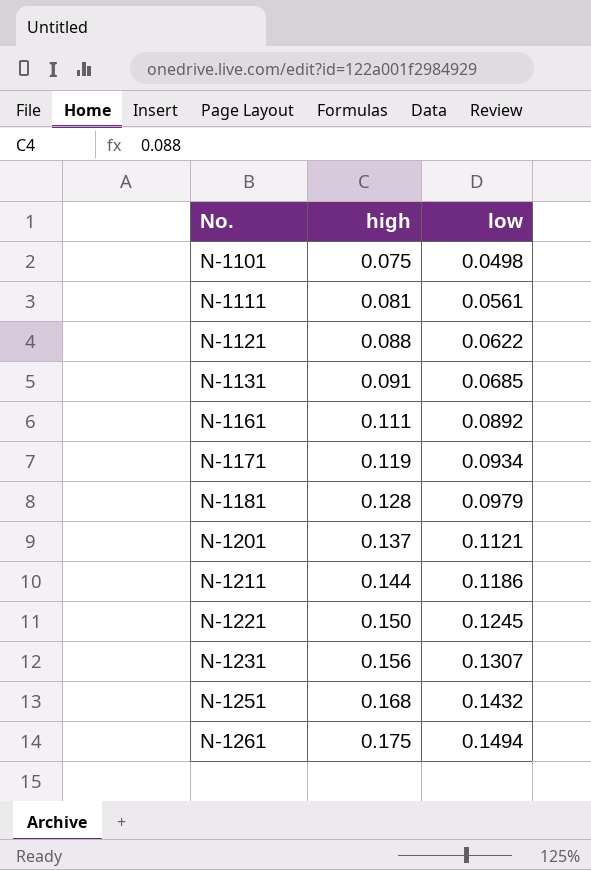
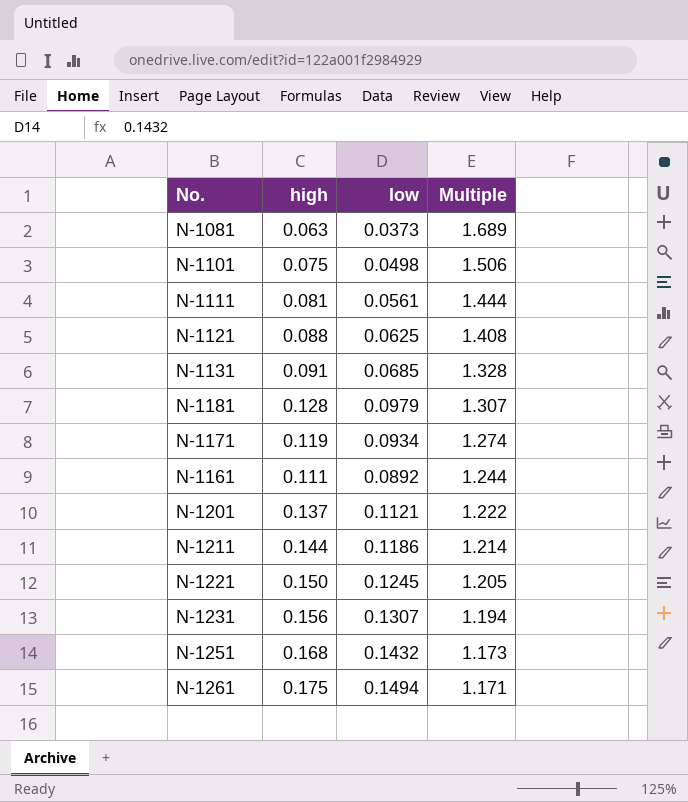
row order: No. ascending -> Multiple descending
column Multiple | formula: none -> [high] / [low]
row N-1081: none -> 0.063 | 0.0373 | 1.689
N-1121 | low: 0.0622 -> 0.0625

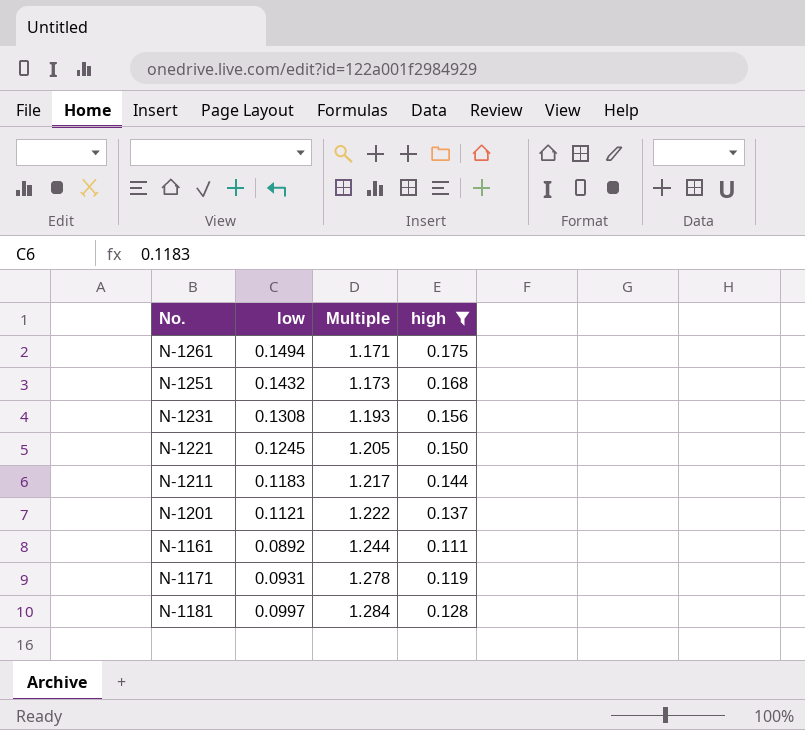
filter: none -> high >= 0.111
row order: Multiple descending -> Multiple ascending
column high | position: 2 -> 4
N-1231 | low: 0.1307 -> 0.1308
N-1231 | Multiple: 1.194 -> 1.193
N-1211 | low: 0.1186 -> 0.1183
N-1211 | Multiple: 1.214 -> 1.217
N-1171 | low: 0.0934 -> 0.0931
N-1171 | Multiple: 1.274 -> 1.278
N-1181 | low: 0.0979 -> 0.0997
N-1181 | Multiple: 1.307 -> 1.284

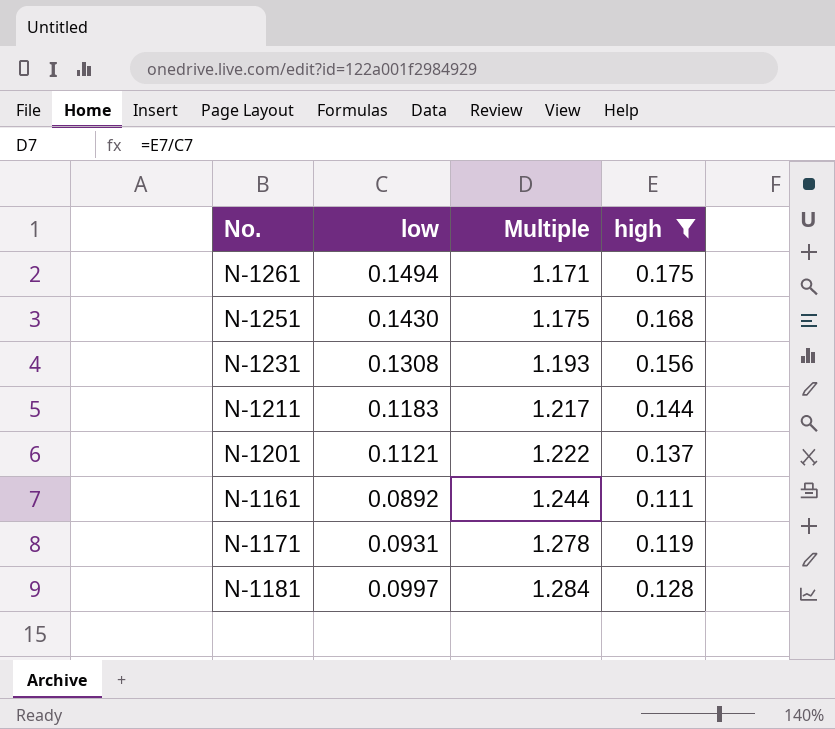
row N-1221: 0.1245 | 1.205 | 0.150 -> none
N-1251 | low: 0.1432 -> 0.1430
N-1251 | Multiple: 1.173 -> 1.175

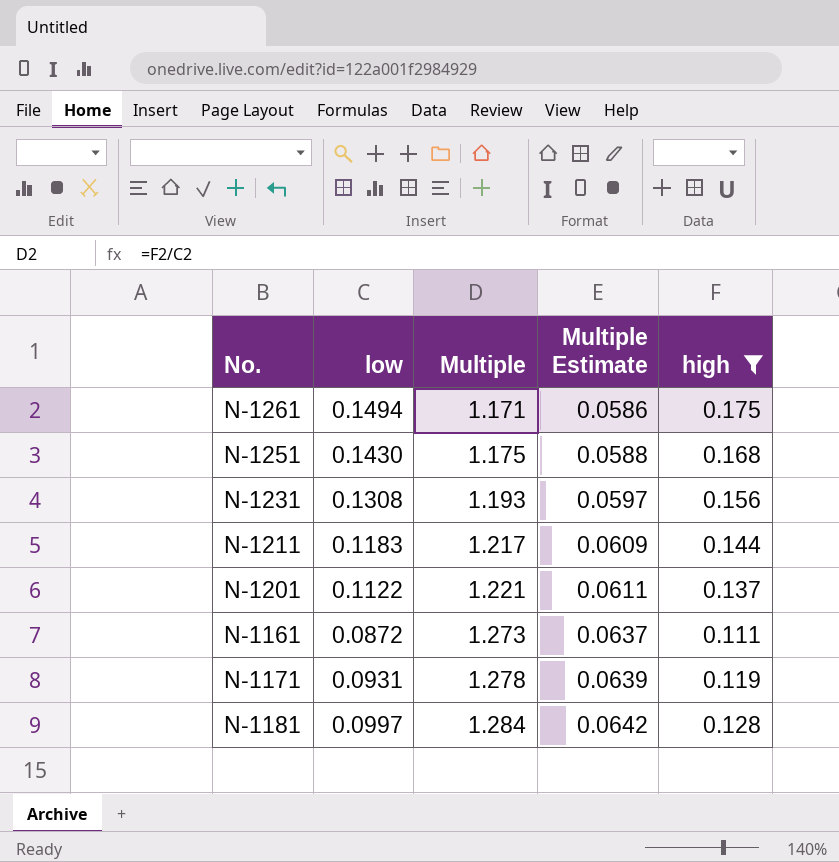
column Multiple Estimate | formula: none -> [Multiple] * 0.05
N-1201 | low: 0.1121 -> 0.1122
N-1201 | Multiple: 1.222 -> 1.221
N-1161 | low: 0.0892 -> 0.0872
N-1161 | Multiple: 1.244 -> 1.273

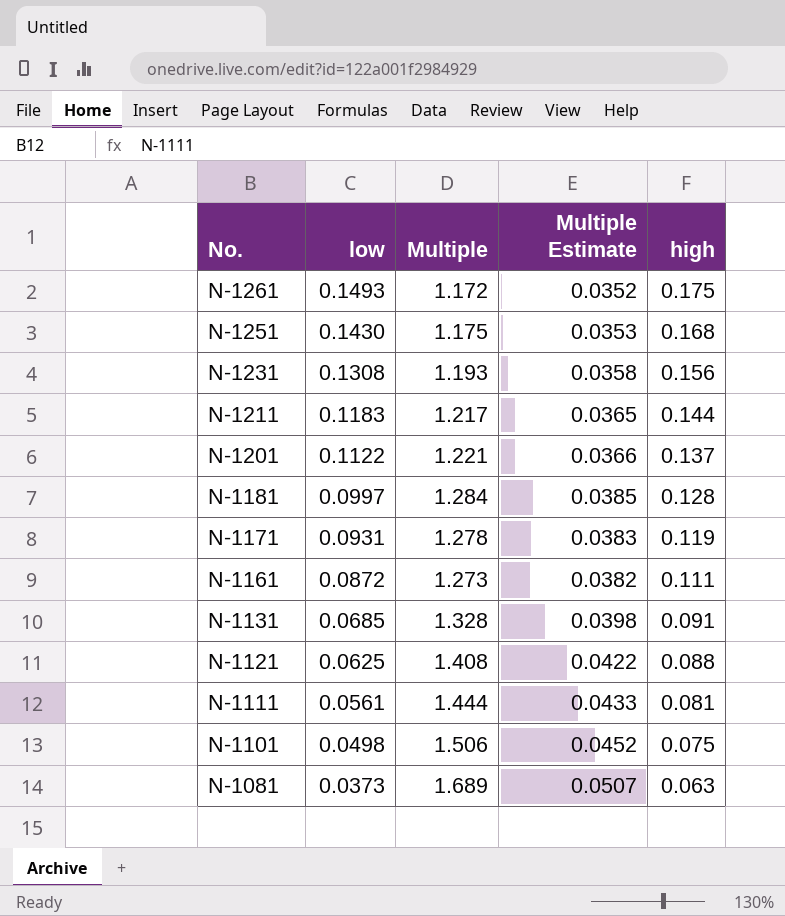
filter: high >= 0.111 -> none
row order: Multiple ascending -> No. descending
column Multiple Estimate | formula: [Multiple] * 0.05 -> [Multiple] * 0.03
N-1261 | low: 0.1494 -> 0.1493
N-1261 | Multiple: 1.171 -> 1.172

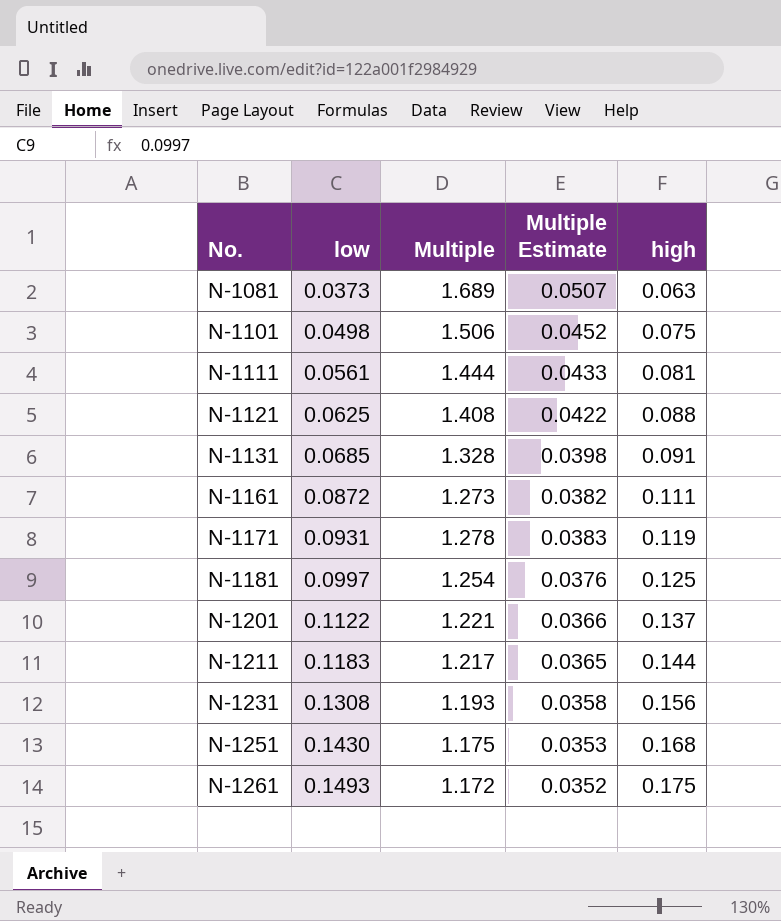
row order: No. descending -> No. ascending
N-1181 | Multiple: 1.284 -> 1.254
N-1181 | Multiple Estimate: 0.0385 -> 0.0376
N-1181 | high: 0.128 -> 0.125

